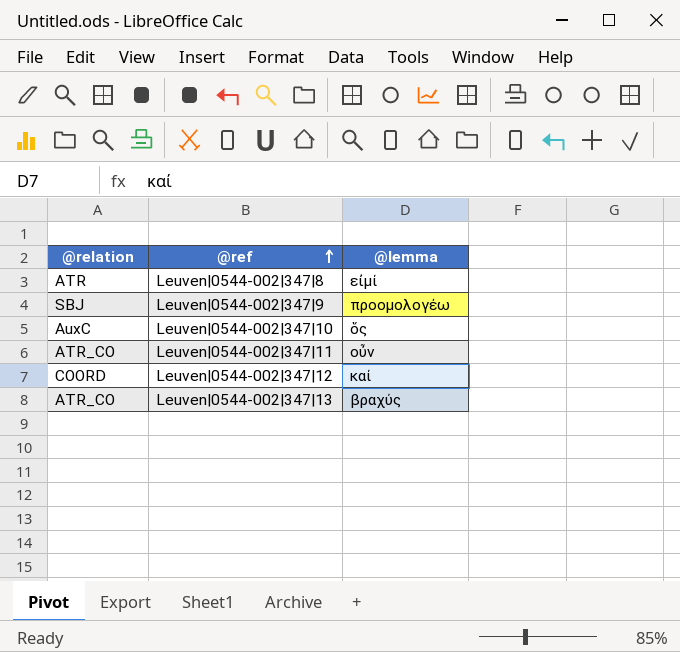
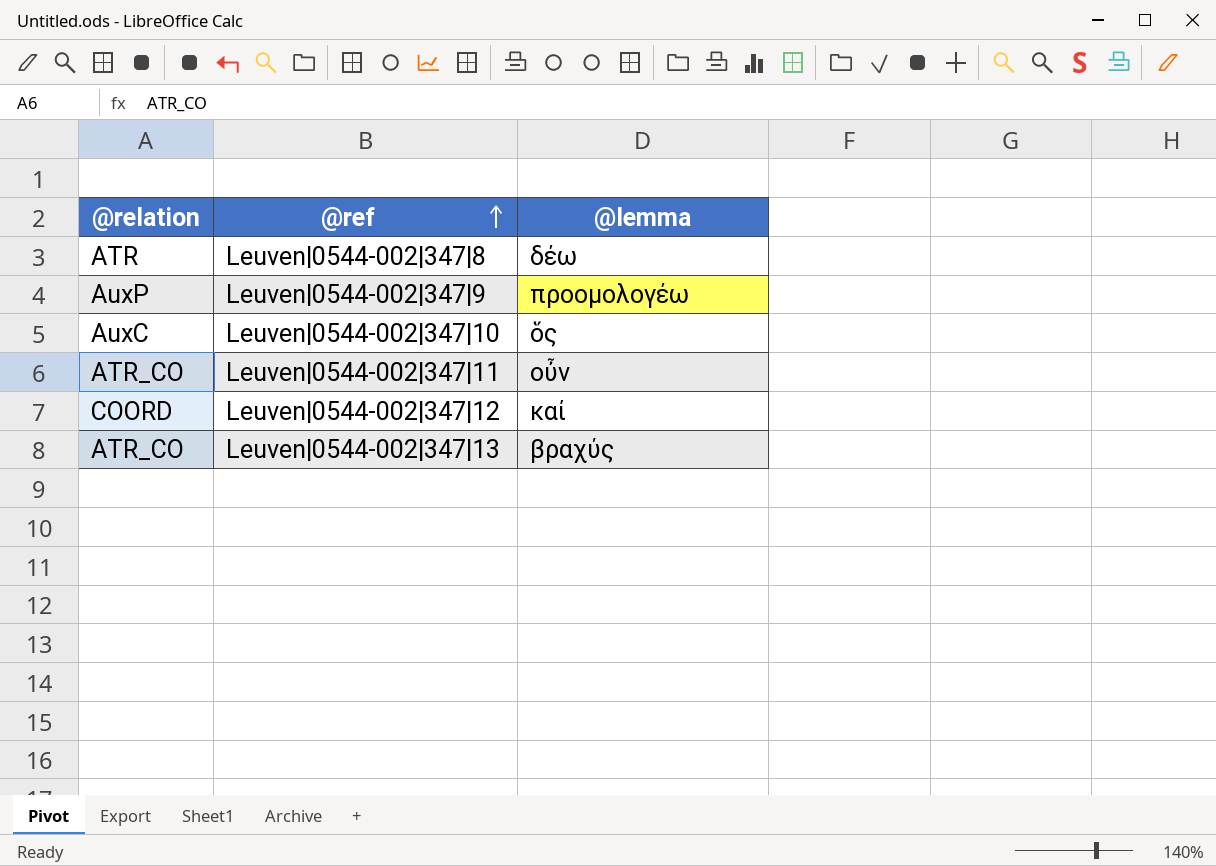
Leuven|0544-002|347|8 | @lemma: εἰμί -> δέω
Leuven|0544-002|347|9 | @relation: SBJ -> AuxP

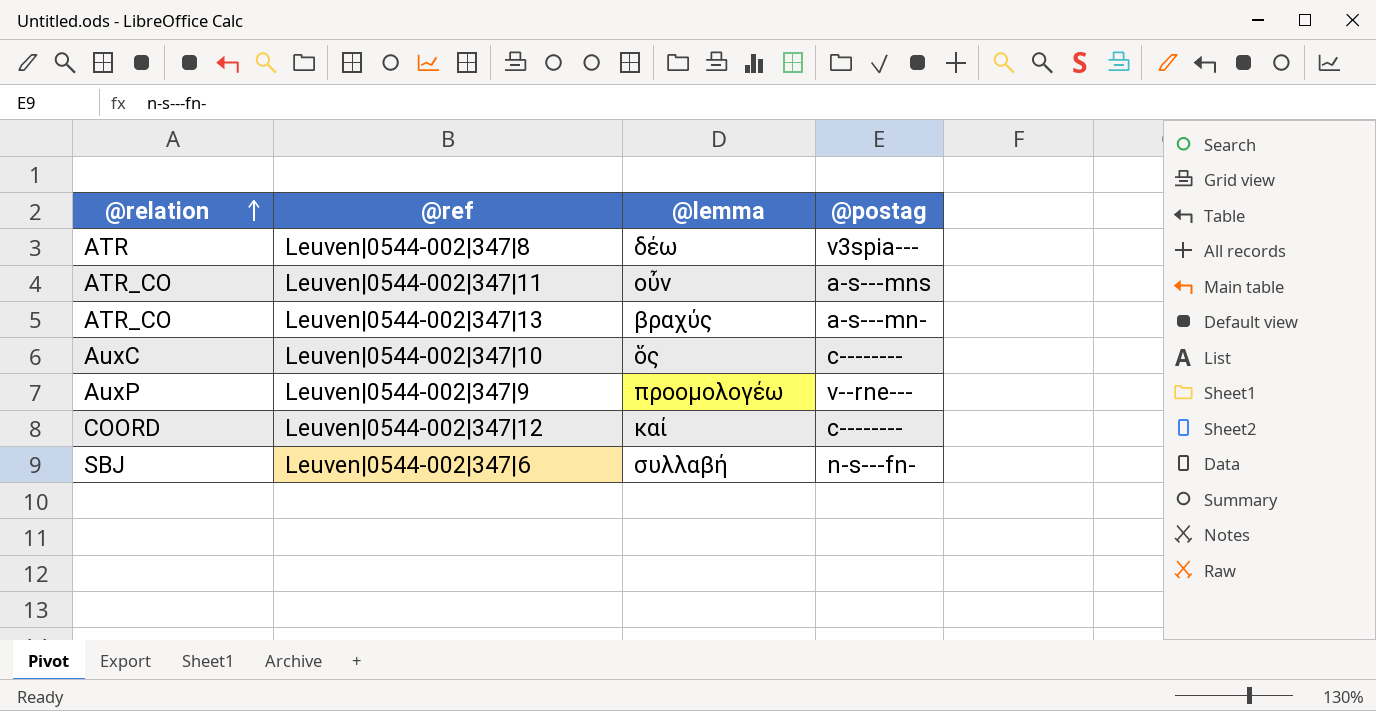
row order: @ref ascending -> @relation ascending
column @postag | position: none -> 4
row Leuven|0544-002|347|6: none -> SBJ | συλλαβή | n-s---fn-

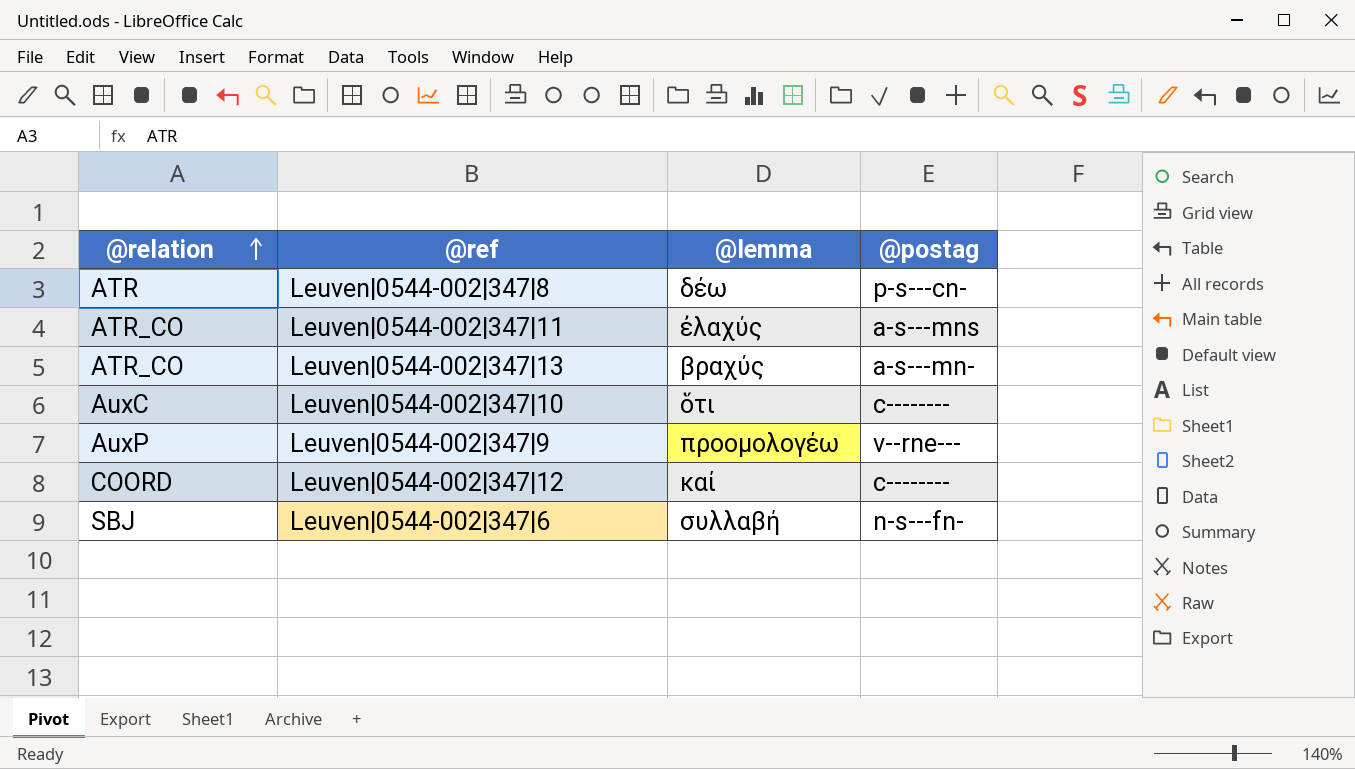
Leuven|0544-002|347|8 | @postag: v3spia--- -> p-s---cn-
Leuven|0544-002|347|11 | @lemma: οὖν -> ἐλαχύς
Leuven|0544-002|347|10 | @lemma: ὅς -> ὅτι

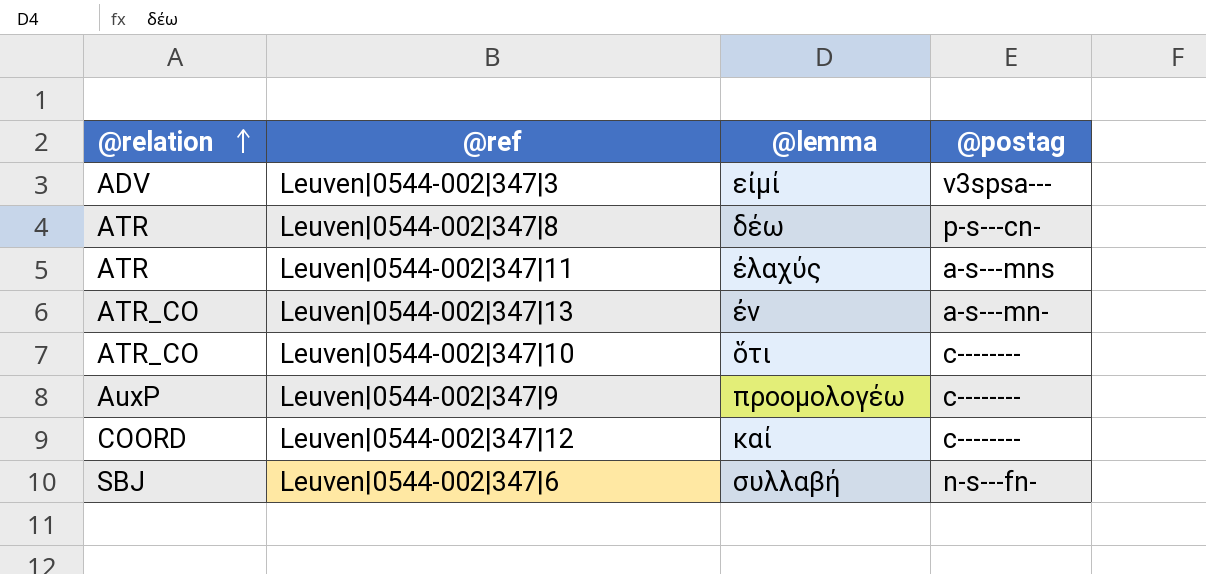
row Leuven|0544-002|347|3: none -> ADV | εἰμί | v3spsa---
Leuven|0544-002|347|11 | @relation: ATR_CO -> ATR
Leuven|0544-002|347|13 | @lemma: βραχύς -> ἐν
Leuven|0544-002|347|10 | @relation: AuxC -> ATR_CO
Leuven|0544-002|347|9 | @postag: v--rne--- -> c--------

